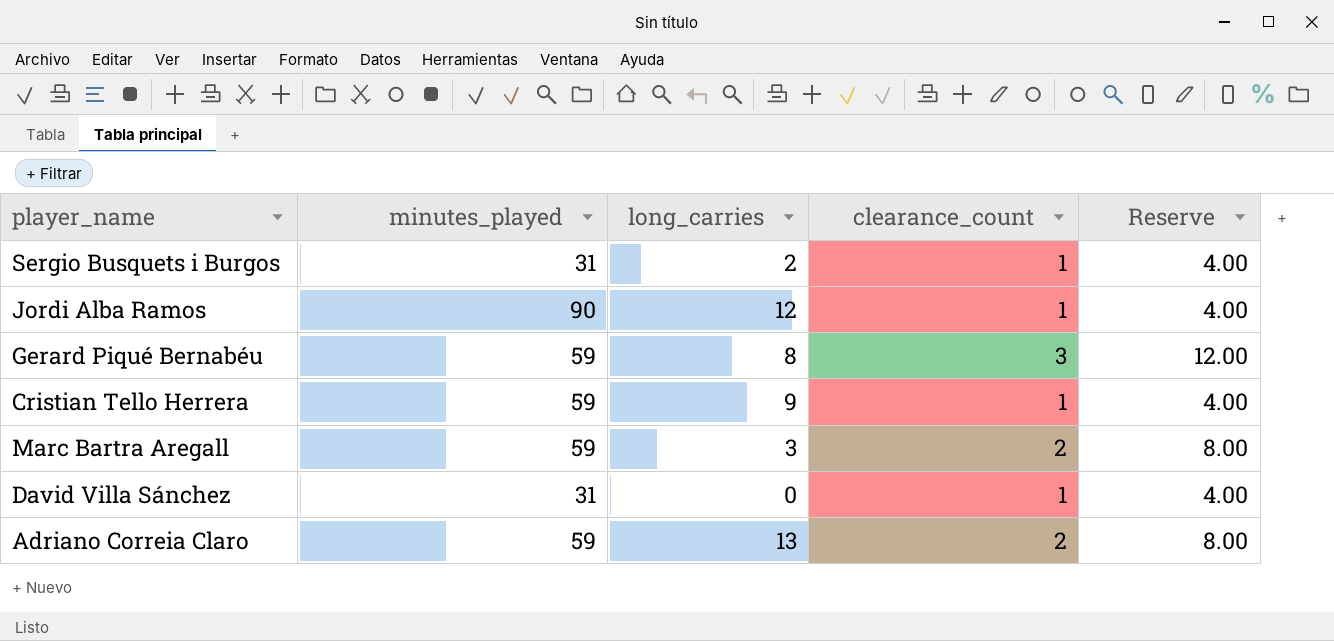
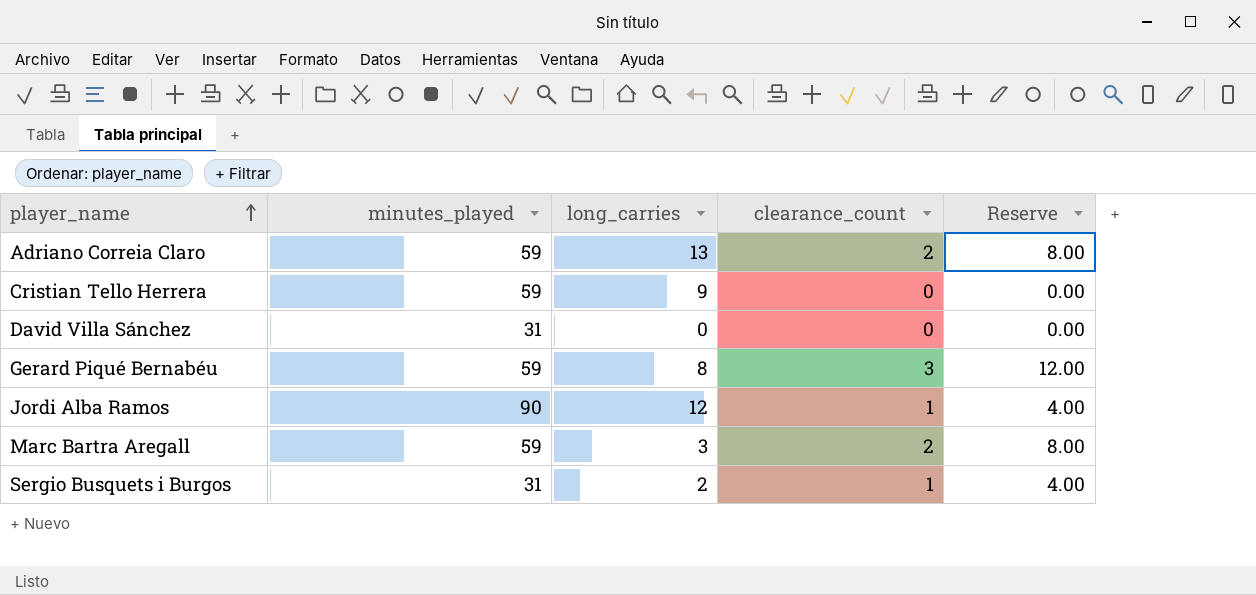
row order: none -> player_name ascending
Cristian Tello Herrera | clearance_count: 1 -> 0
Cristian Tello Herrera | Reserve: 4.00 -> 0.00
David Villa Sánchez | clearance_count: 1 -> 0
David Villa Sánchez | Reserve: 4.00 -> 0.00

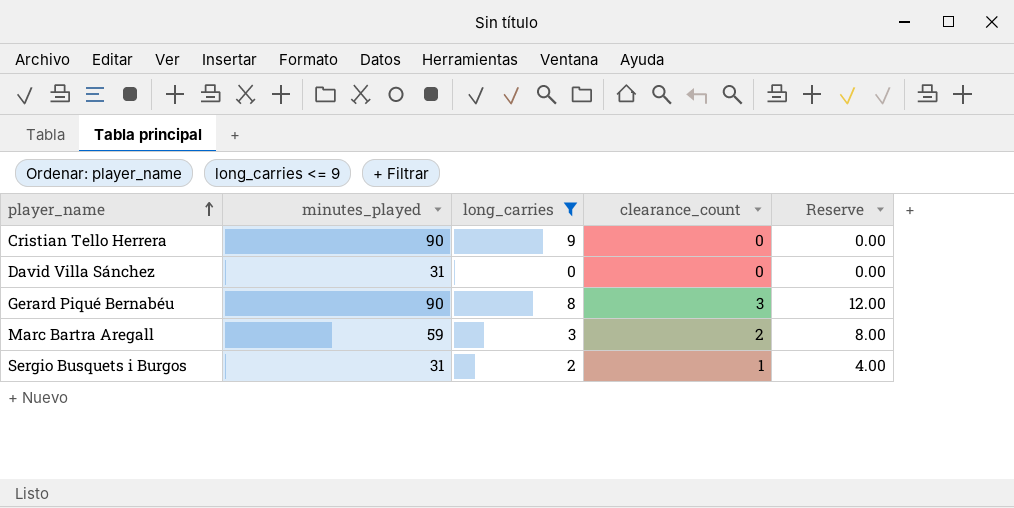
filter: none -> long_carries <= 9
Cristian Tello Herrera | minutes_played: 59 -> 90
Gerard Piqué Bernabéu | minutes_played: 59 -> 90

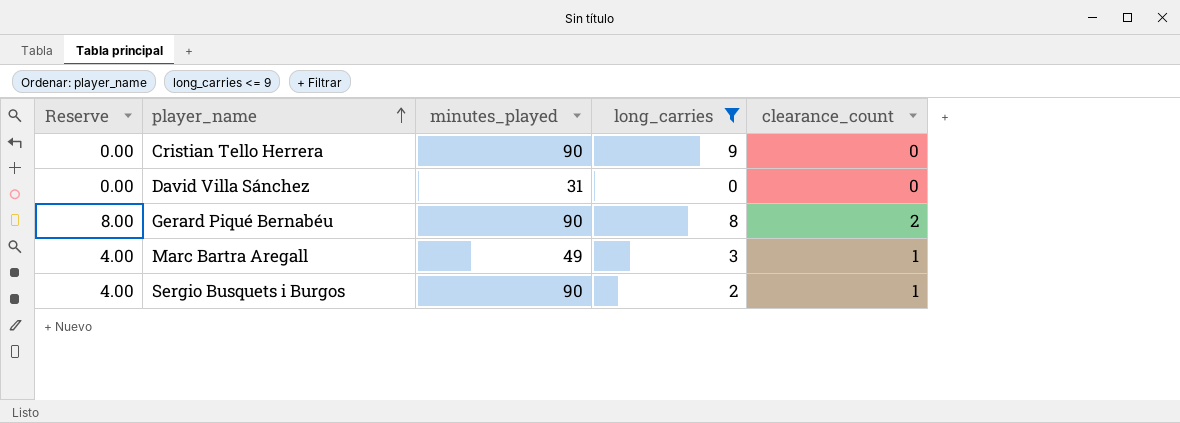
column Reserve | position: 5 -> 1
Gerard Piqué Bernabéu | Reserve: 12.00 -> 8.00
Gerard Piqué Bernabéu | clearance_count: 3 -> 2
Marc Bartra Aregall | Reserve: 8.00 -> 4.00
Marc Bartra Aregall | minutes_played: 59 -> 49
Marc Bartra Aregall | clearance_count: 2 -> 1
Sergio Busquets i Burgos | minutes_played: 31 -> 90

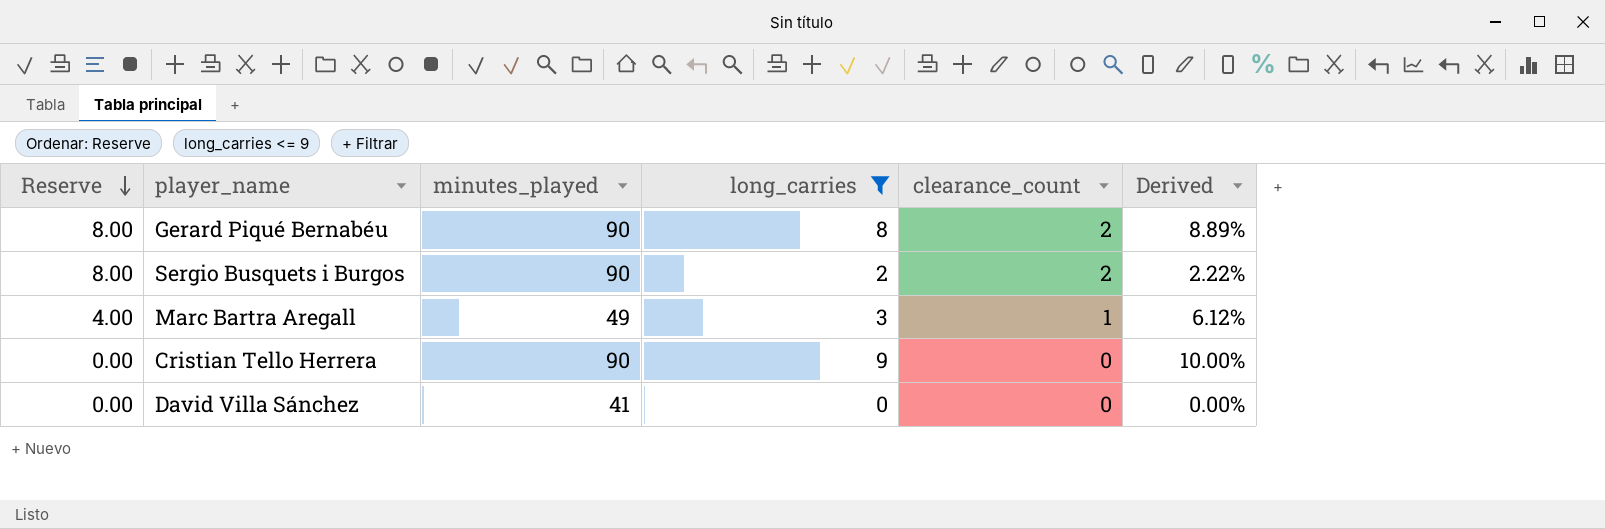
row order: player_name ascending -> Reserve descending
column Derived | formula: none -> [long_carries] / [minutes_played]
Sergio Busquets i Burgos | Reserve: 4.00 -> 8.00
Sergio Busquets i Burgos | clearance_count: 1 -> 2
David Villa Sánchez | minutes_played: 31 -> 41

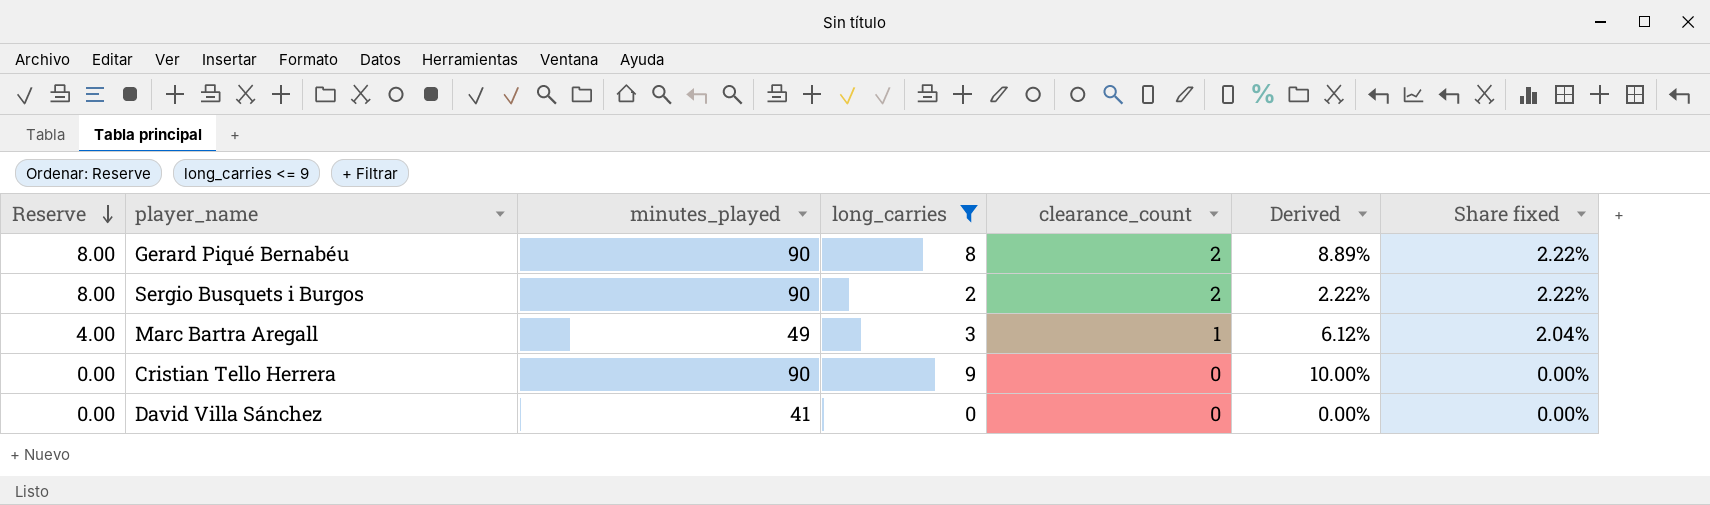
column Share fixed | formula: none -> [clearance_count] / [minutes_played]

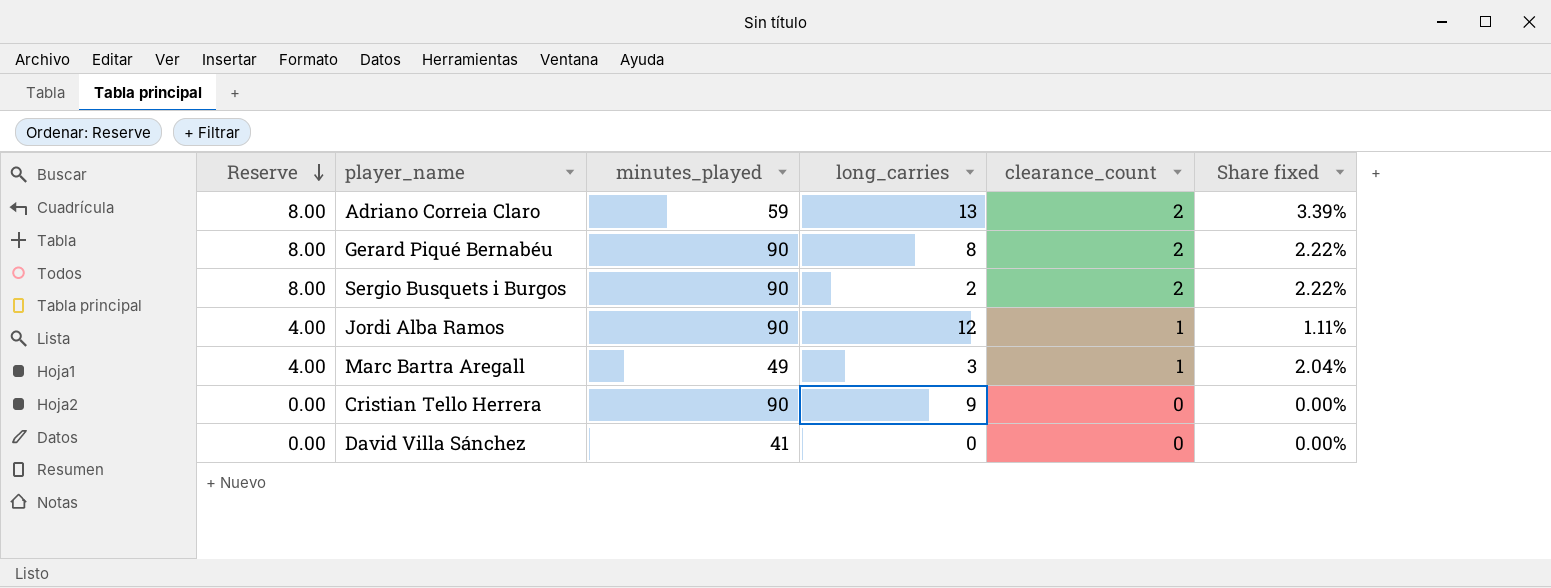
filter: long_carries <= 9 -> none
column Derived | formula: [long_carries] / [minutes_played] -> none

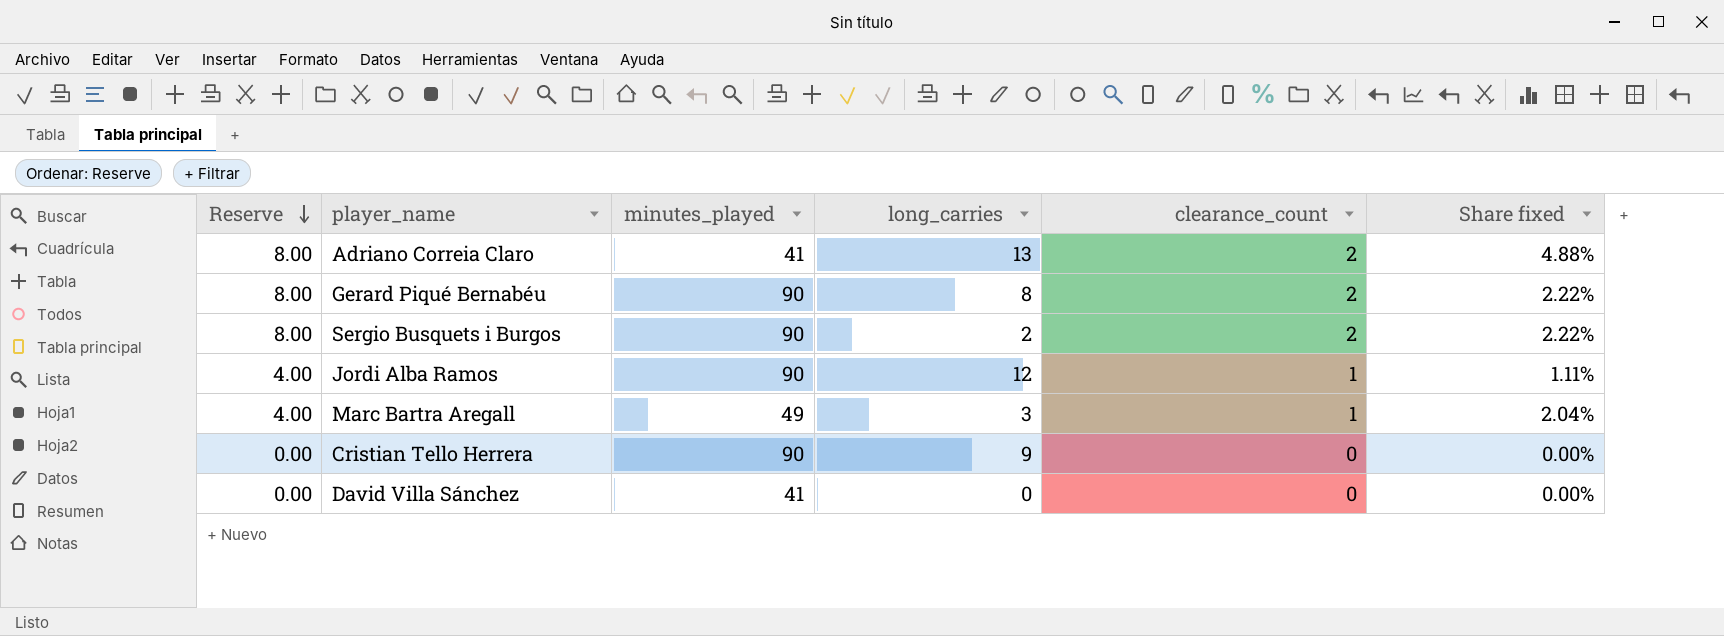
Adriano Correia Claro | minutes_played: 59 -> 41
Adriano Correia Claro | Share fixed: 3.39% -> 4.88%

